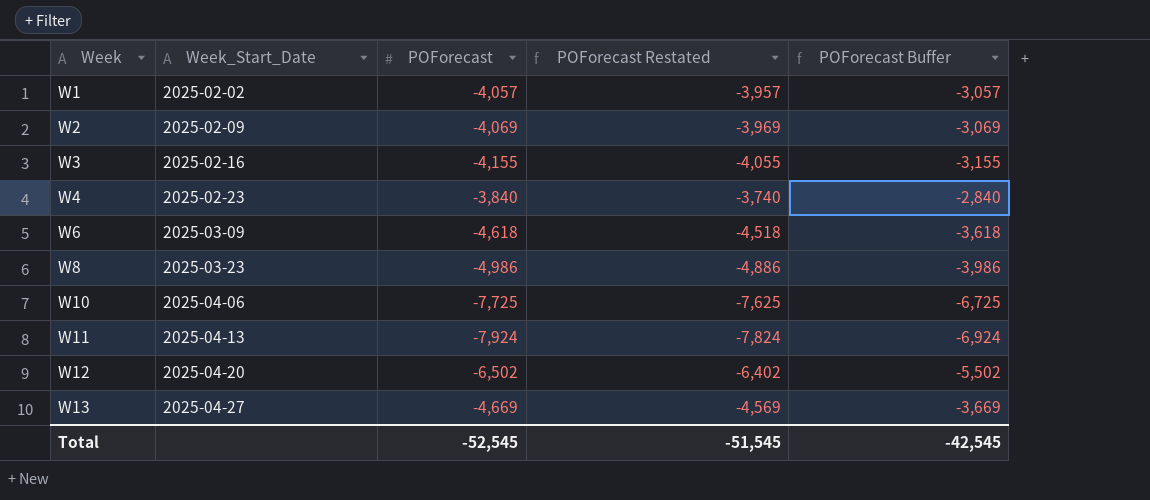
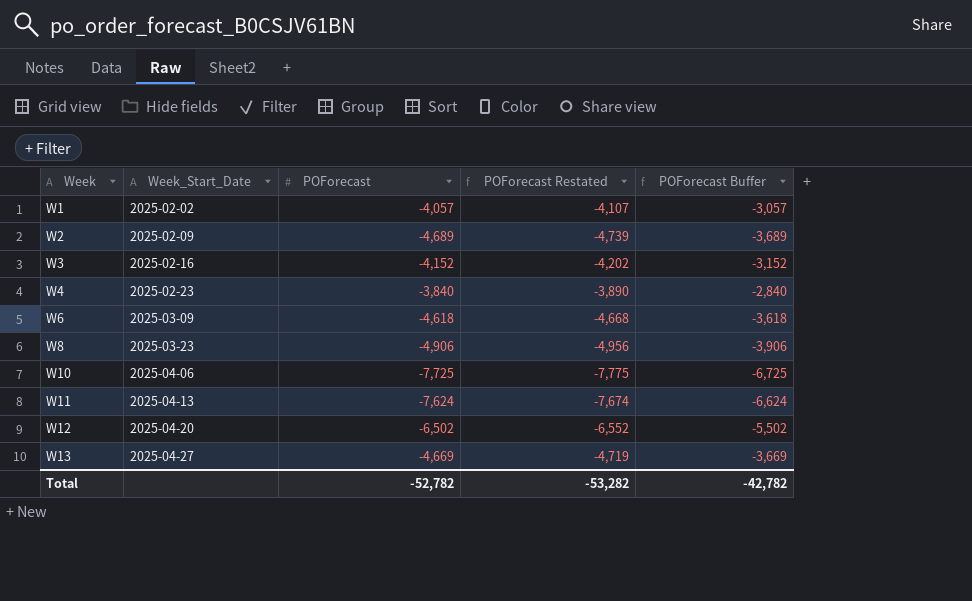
column POForecast Restated | formula: [POForecast] + 100 -> [POForecast] - 50
W2 | POForecast: -4,069 -> -4,689
W2 | POForecast Buffer: -3,069 -> -3,689
W3 | POForecast: -4,155 -> -4,152
W3 | POForecast Buffer: -3,155 -> -3,152
W8 | POForecast: -4,986 -> -4,906
W8 | POForecast Buffer: -3,986 -> -3,906
W11 | POForecast: -7,924 -> -7,624
W11 | POForecast Buffer: -6,924 -> -6,624
Total | POForecast: -52,545 -> -52,782
Total | POForecast Restated: -51,545 -> -53,282
Total | POForecast Buffer: -42,545 -> -42,782

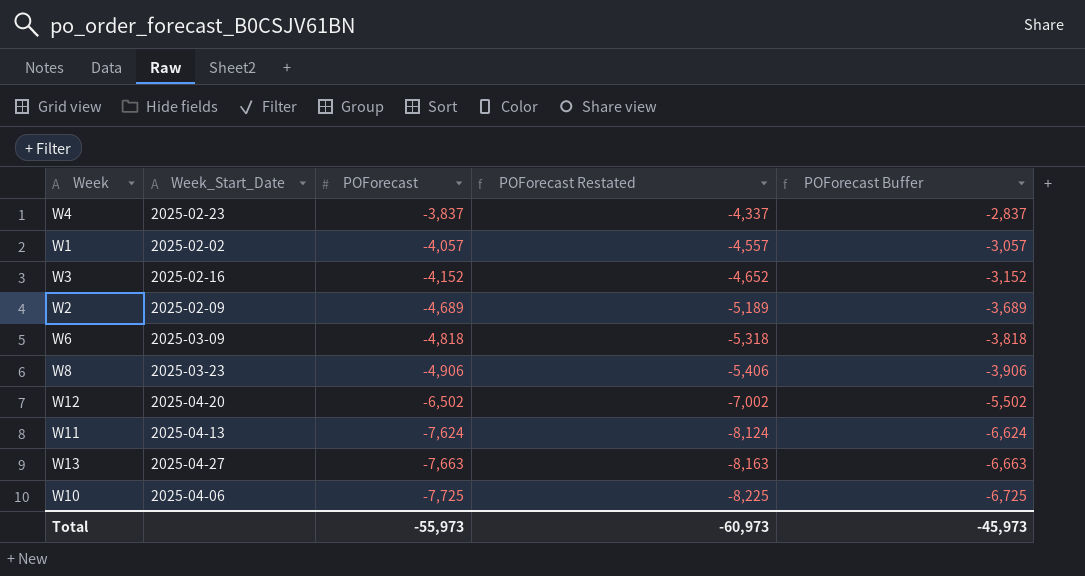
row order: Week ascending -> POForecast descending
column POForecast Restated | formula: [POForecast] - 50 -> [POForecast] - 500
W4 | POForecast: -3,840 -> -3,837
W4 | POForecast Buffer: -2,840 -> -2,837
W6 | POForecast: -4,618 -> -4,818
W6 | POForecast Buffer: -3,618 -> -3,818
W13 | POForecast: -4,669 -> -7,663
W13 | POForecast Buffer: -3,669 -> -6,663
Total | POForecast: -52,782 -> -55,973
Total | POForecast Restated: -53,282 -> -60,973
Total | POForecast Buffer: -42,782 -> -45,973

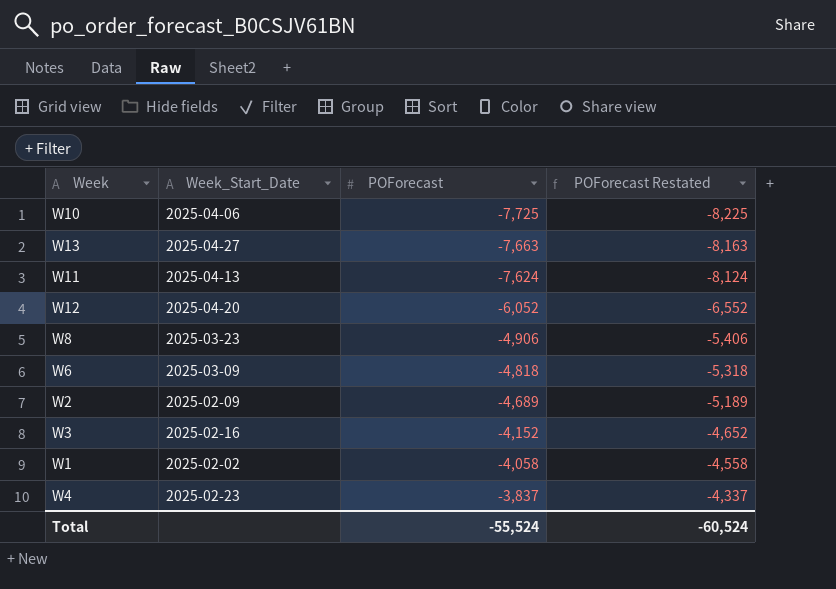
row order: POForecast descending -> POForecast ascending
column POForecast Buffer | formula: [POForecast] + 1000 -> none
W12 | POForecast: -6,502 -> -6,052
W12 | POForecast Restated: -7,002 -> -6,552
W1 | POForecast: -4,057 -> -4,058
W1 | POForecast Restated: -4,557 -> -4,558
Total | POForecast: -55,973 -> -55,524
Total | POForecast Restated: -60,973 -> -60,524

